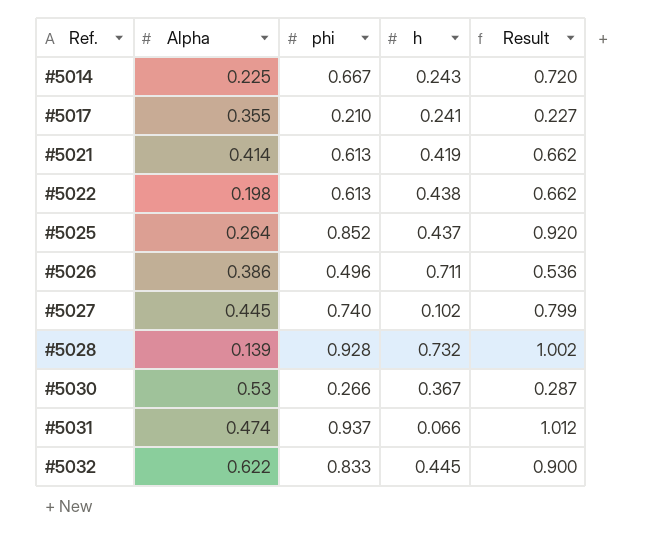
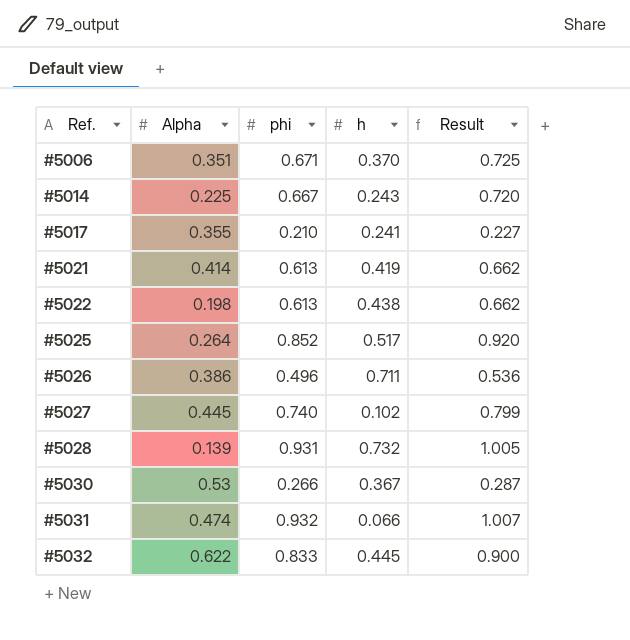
row #5006: none -> 0.351 | 0.671 | 0.370 | 0.725
#5025 | h: 0.437 -> 0.517
#5028 | phi: 0.928 -> 0.931
#5028 | Result: 1.002 -> 1.005
#5031 | phi: 0.937 -> 0.932
#5031 | Result: 1.012 -> 1.007

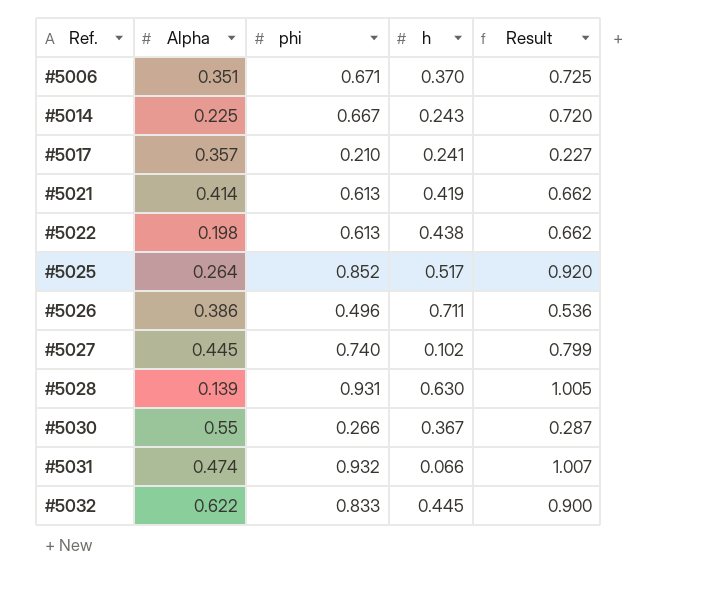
#5017 | Alpha: 0.355 -> 0.357
#5028 | h: 0.732 -> 0.630
#5030 | Alpha: 0.53 -> 0.55

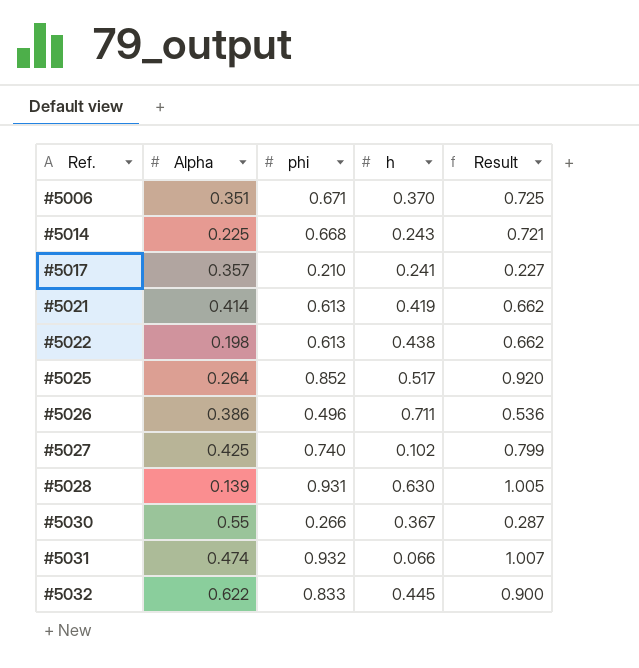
#5014 | phi: 0.667 -> 0.668
#5014 | Result: 0.720 -> 0.721
#5027 | Alpha: 0.445 -> 0.425

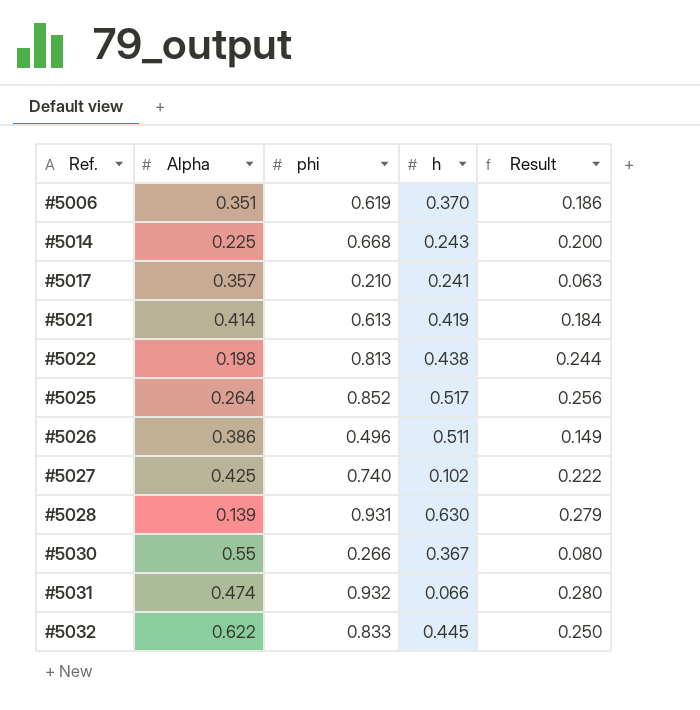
column Result | formula: [phi] * 1.08 -> [phi] * 0.3
#5006 | phi: 0.671 -> 0.619
#5022 | phi: 0.613 -> 0.813
#5026 | h: 0.711 -> 0.511

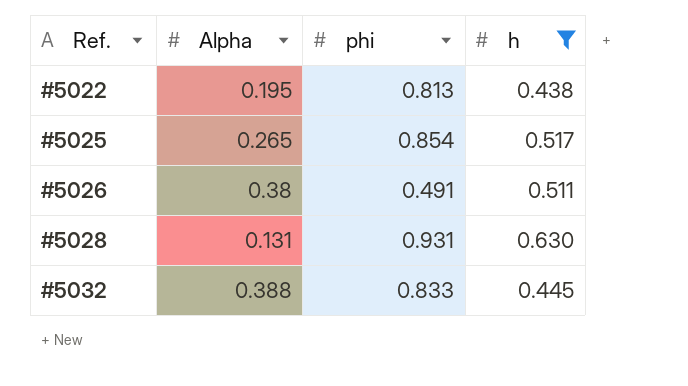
filter: none -> h >= 0.438
column Result | formula: [phi] * 0.3 -> none
#5022 | Alpha: 0.198 -> 0.195
#5025 | Alpha: 0.264 -> 0.265
#5025 | phi: 0.852 -> 0.854
#5026 | Alpha: 0.386 -> 0.38
#5026 | phi: 0.496 -> 0.491
#5028 | Alpha: 0.139 -> 0.131
#5032 | Alpha: 0.622 -> 0.388

